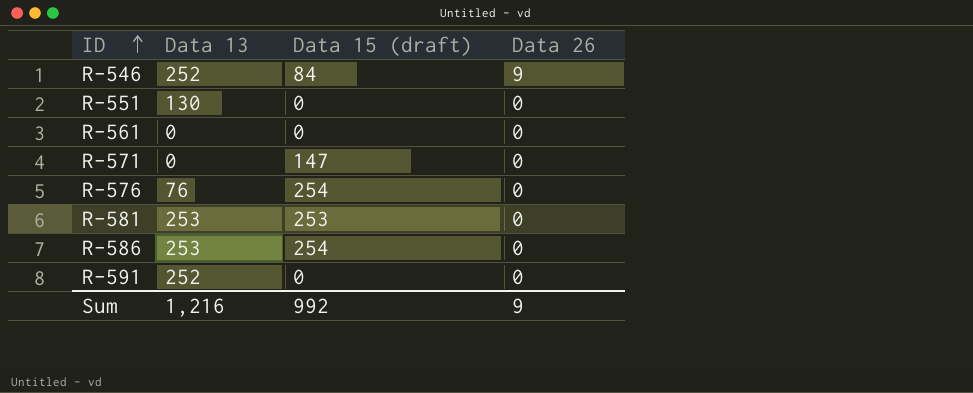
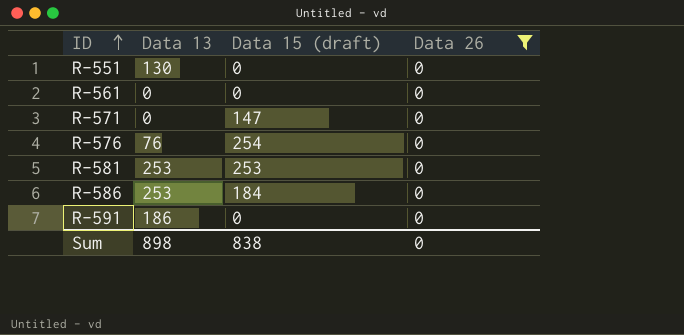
filter: none -> Data 26 = 0
R-586 | Data 15 (draft): 254 -> 184
R-591 | Data 13: 252 -> 186
Sum | Data 13: 1,216 -> 898
Sum | Data 15 (draft): 992 -> 838
Sum | Data 26: 9 -> 0

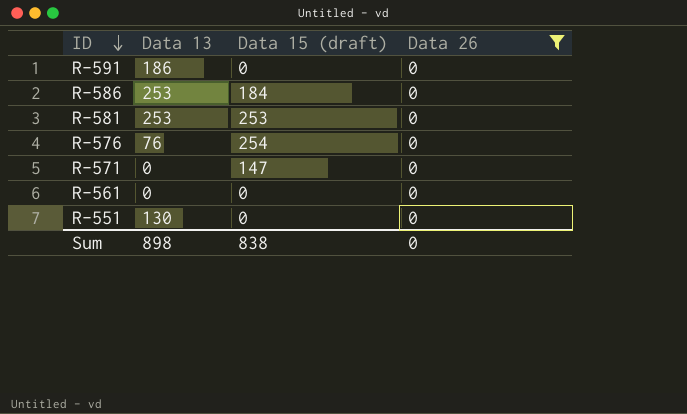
row order: ID ascending -> ID descending

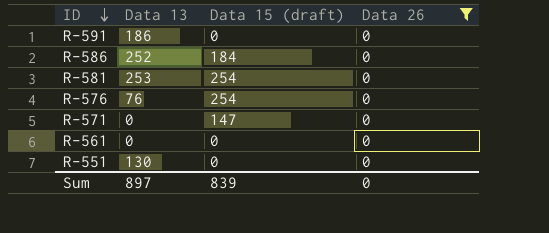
R-586 | Data 13: 253 -> 252
R-581 | Data 15 (draft): 253 -> 254
Sum | Data 13: 898 -> 897
Sum | Data 15 (draft): 838 -> 839

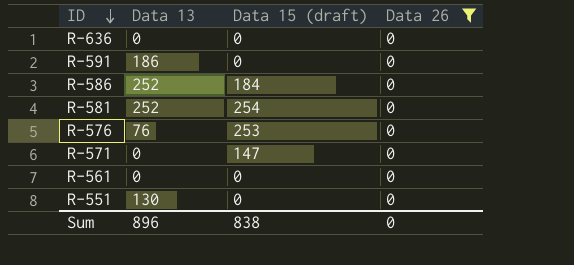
row R-636: none -> 0 | 0 | 0
R-581 | Data 13: 253 -> 252
R-576 | Data 15 (draft): 254 -> 253
Sum | Data 13: 897 -> 896
Sum | Data 15 (draft): 839 -> 838

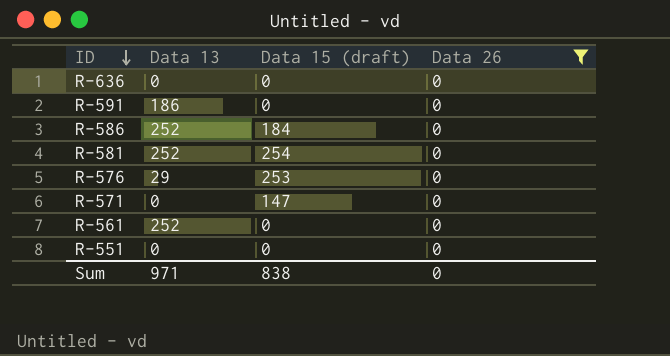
R-576 | Data 13: 76 -> 29
R-561 | Data 13: 0 -> 252
R-551 | Data 13: 130 -> 0
Sum | Data 13: 896 -> 971

